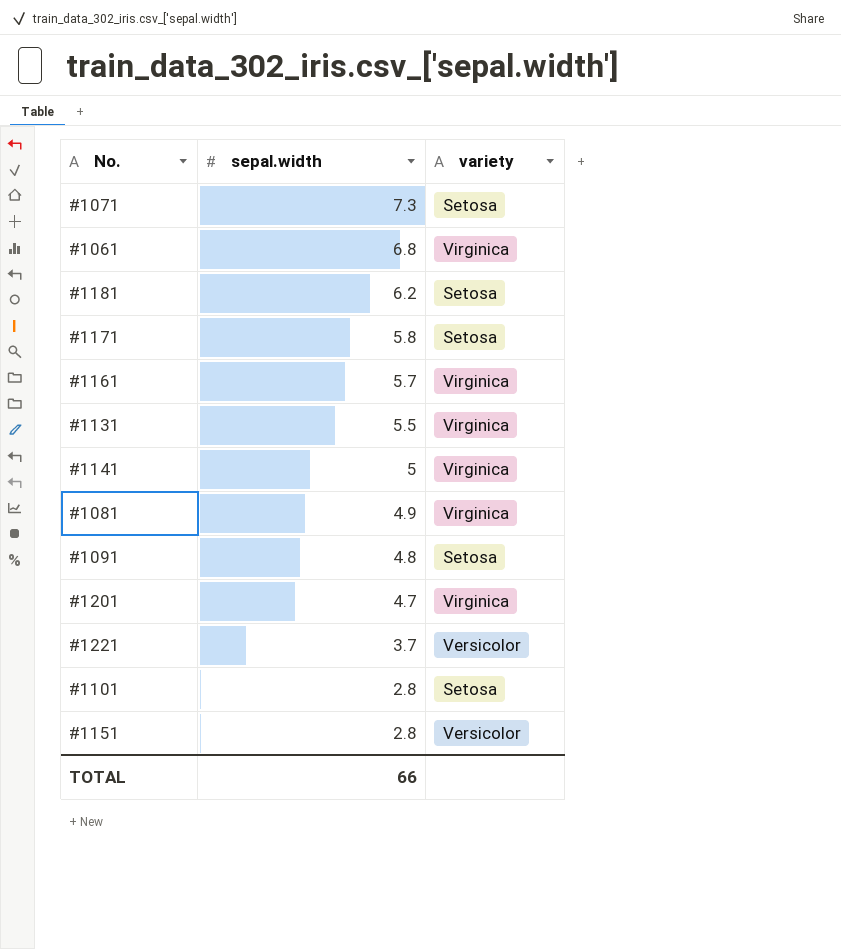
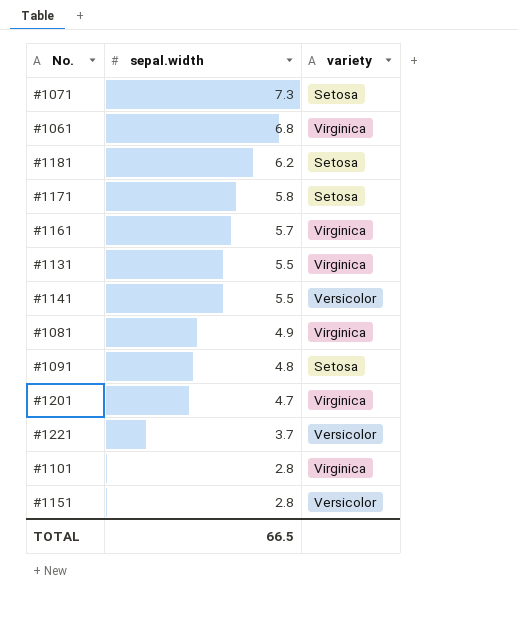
#1141 | sepal.width: 5 -> 5.5
#1141 | variety: Virginica -> Versicolor
#1101 | variety: Setosa -> Virginica
TOTAL | sepal.width: 66 -> 66.5

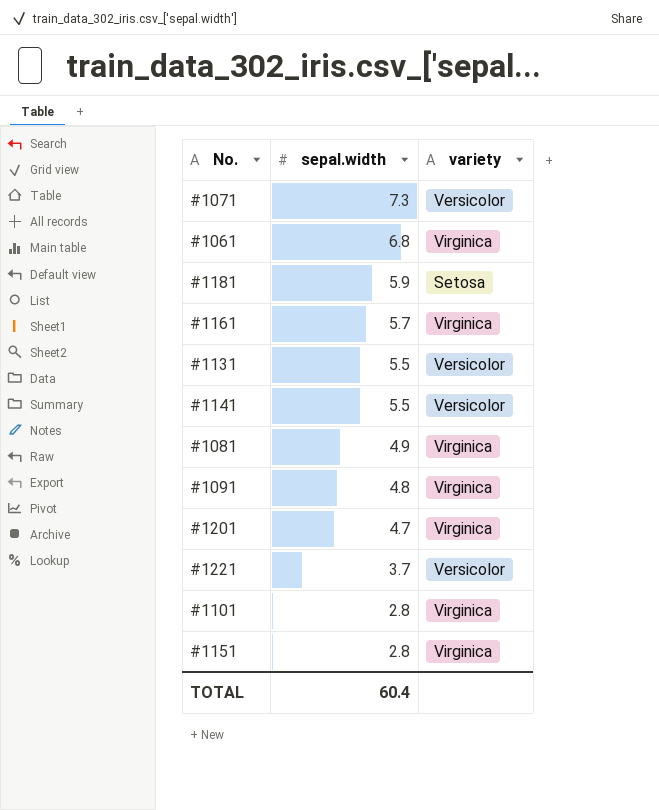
row #1171: 5.8 | Setosa -> none
#1071 | variety: Setosa -> Versicolor
#1181 | sepal.width: 6.2 -> 5.9
#1131 | variety: Virginica -> Versicolor
#1091 | variety: Setosa -> Virginica
#1151 | variety: Versicolor -> Virginica
TOTAL | sepal.width: 66.5 -> 60.4

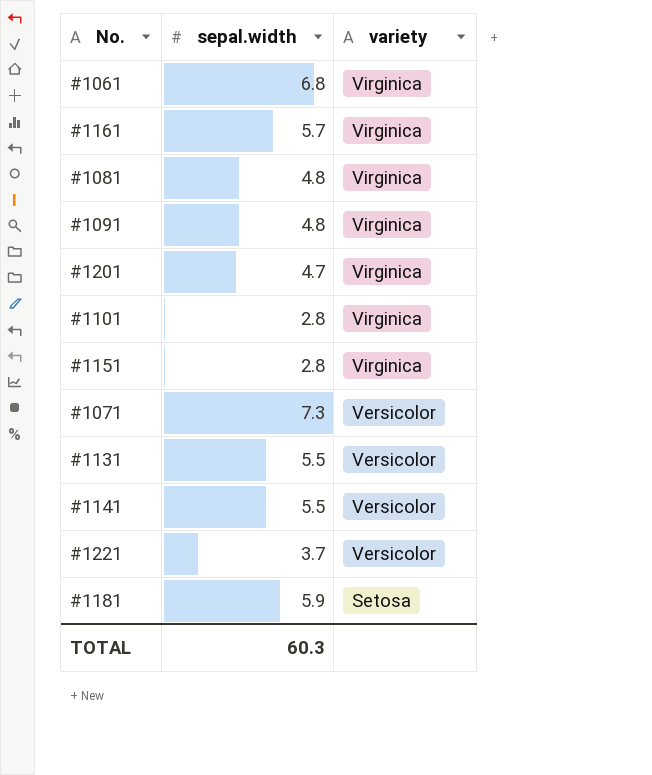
row order: sepal.width descending -> variety descending
#1081 | sepal.width: 4.9 -> 4.8
TOTAL | sepal.width: 60.4 -> 60.3

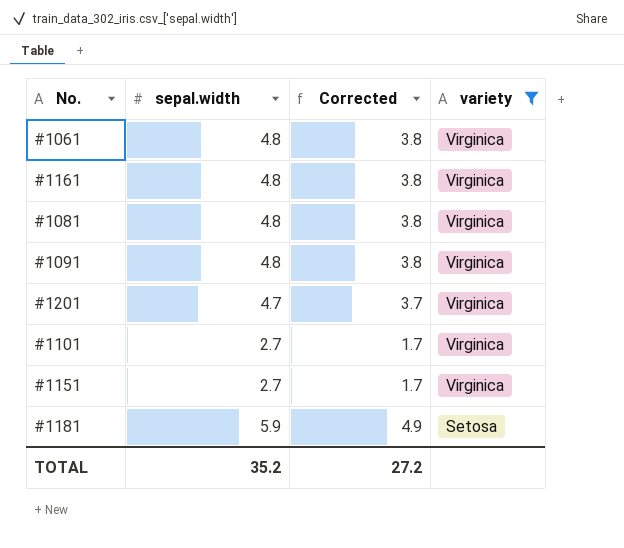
filter: none -> variety != Versicolor
column Corrected | formula: none -> [sepal.width] - 1
#1061 | sepal.width: 6.8 -> 4.8
#1161 | sepal.width: 5.7 -> 4.8
#1101 | sepal.width: 2.8 -> 2.7
#1151 | sepal.width: 2.8 -> 2.7
TOTAL | sepal.width: 60.3 -> 35.2

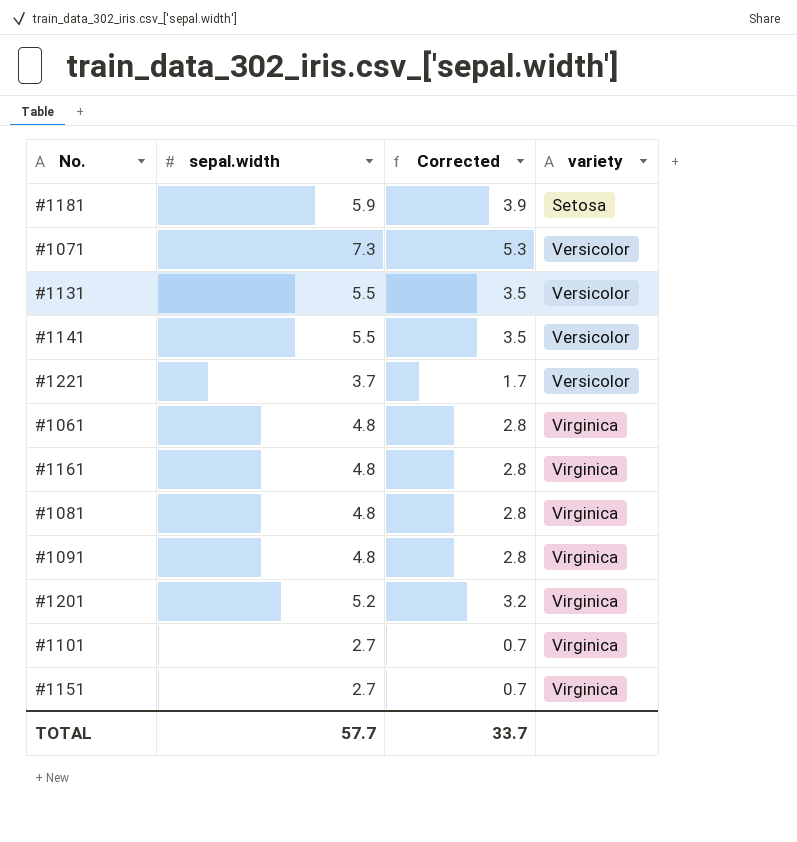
filter: variety != Versicolor -> none
row order: variety descending -> variety ascending
column Corrected | formula: [sepal.width] - 1 -> [sepal.width] - 2
#1201 | sepal.width: 4.7 -> 5.2
TOTAL | sepal.width: 35.2 -> 57.7
TOTAL | Corrected: 27.2 -> 33.7

